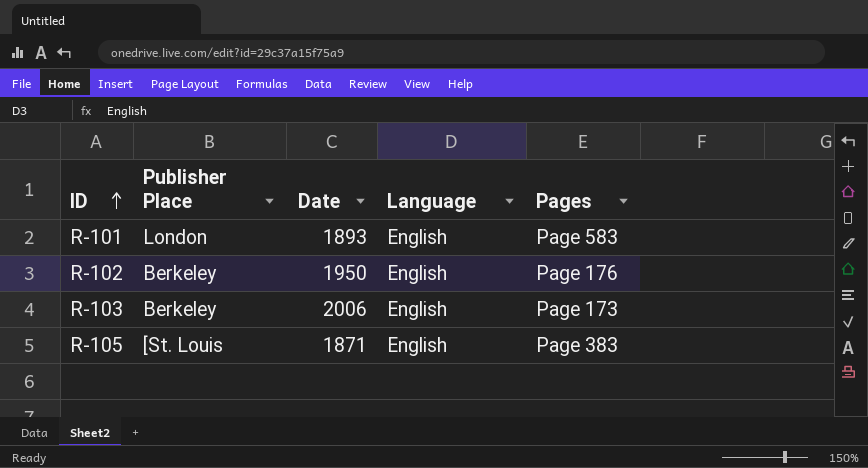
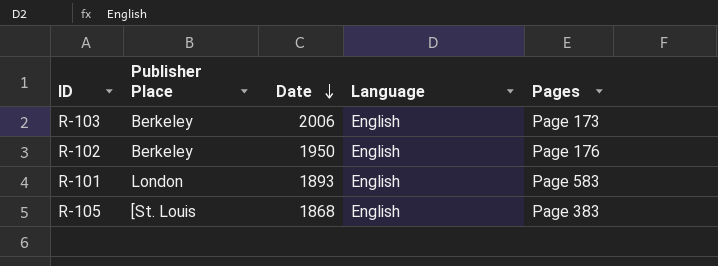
row order: ID ascending -> Date descending
R-105 | Date: 1871 -> 1868

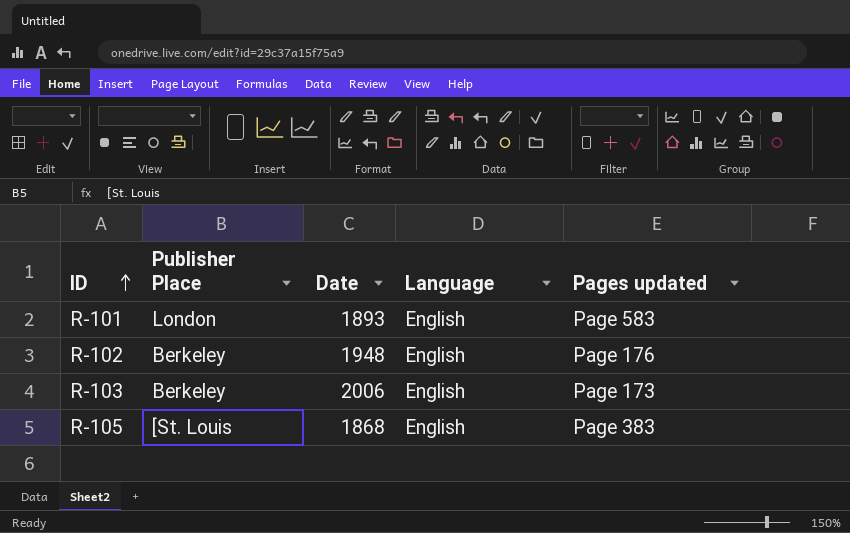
row order: Date descending -> ID ascending
column name: Pages -> Pages updated
R-102 | Date: 1950 -> 1948

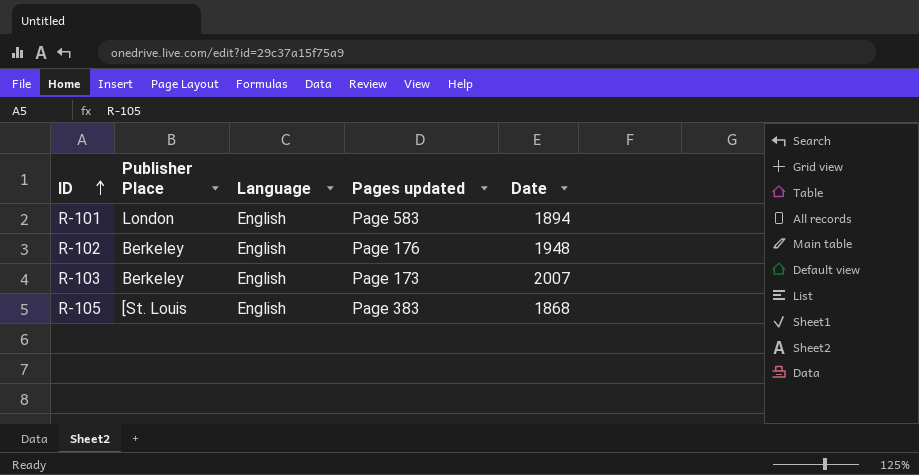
column Date | position: 3 -> 5
R-101 | Date: 1893 -> 1894
R-103 | Date: 2006 -> 2007

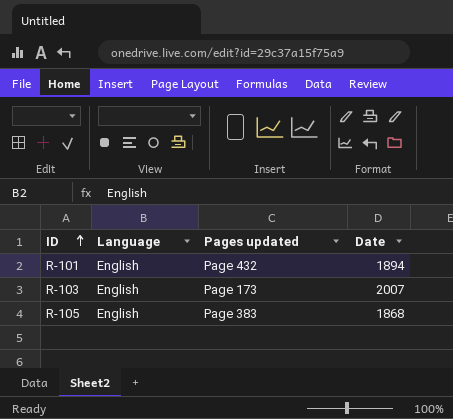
column Publisher Place | position: 2 -> none
row R-102: Berkeley | English | Page 176 | 1948 -> none
R-101 | Pages updated: Page 583 -> Page 432

